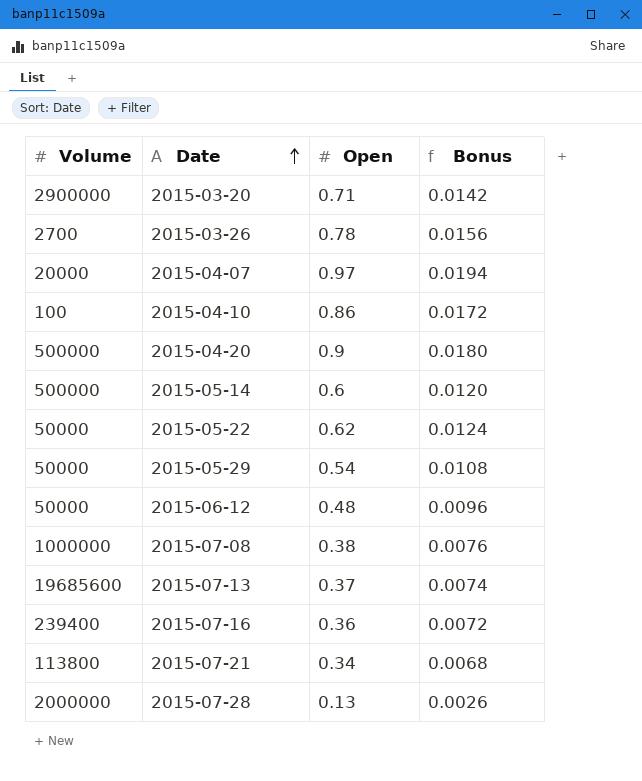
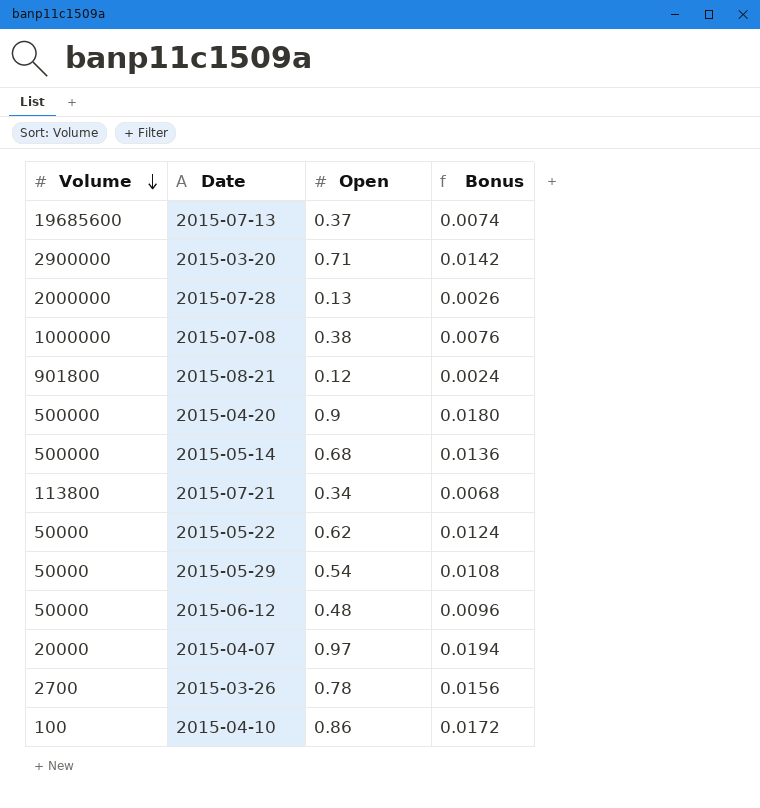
row order: Date ascending -> Volume descending
row 2015-07-16: 239400 | 0.36 | 0.0072 -> none
row 2015-08-21: none -> 901800 | 0.12 | 0.0024
2015-05-14 | Open: 0.6 -> 0.68
2015-05-14 | Bonus: 0.0120 -> 0.0136

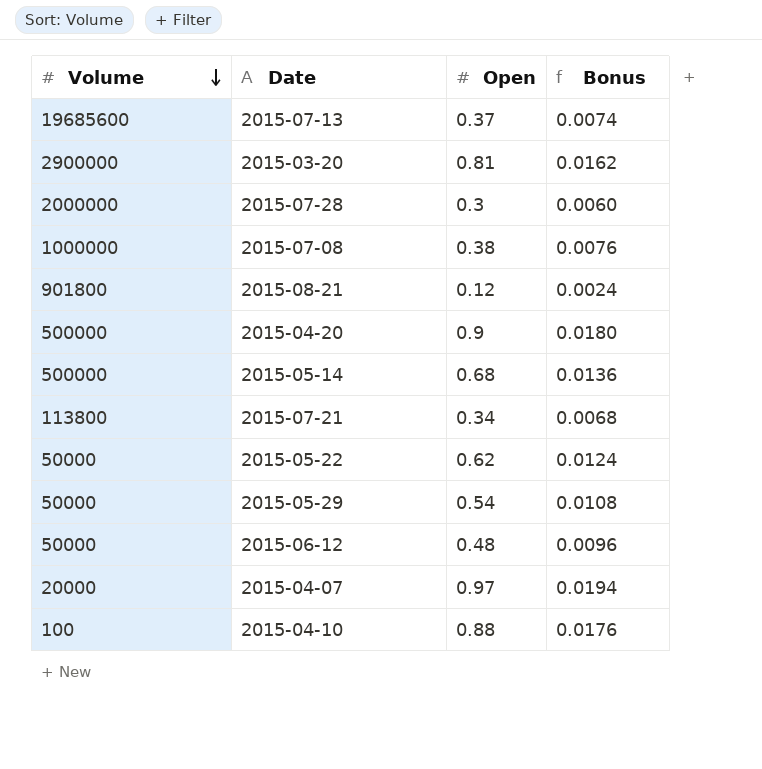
row 2015-03-26: 2700 | 0.78 | 0.0156 -> none
2015-03-20 | Open: 0.71 -> 0.81
2015-03-20 | Bonus: 0.0142 -> 0.0162
2015-07-28 | Open: 0.13 -> 0.3
2015-07-28 | Bonus: 0.0026 -> 0.0060
2015-04-10 | Open: 0.86 -> 0.88
2015-04-10 | Bonus: 0.0172 -> 0.0176

